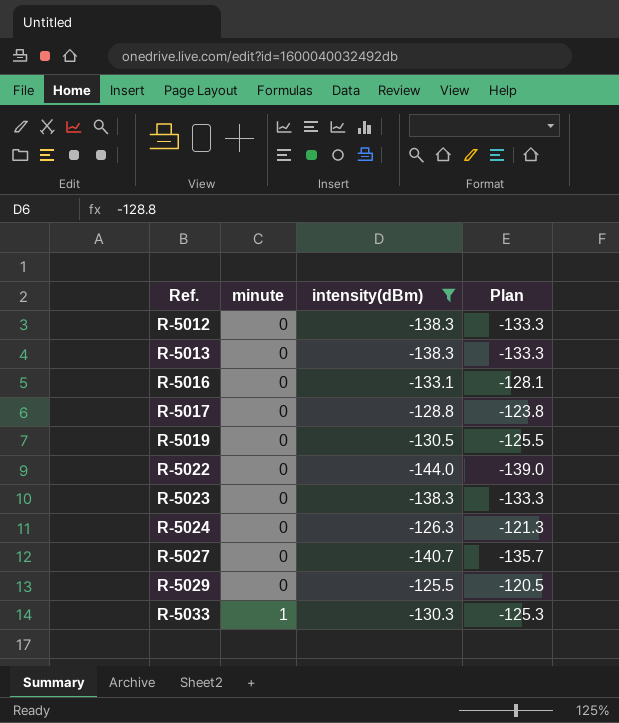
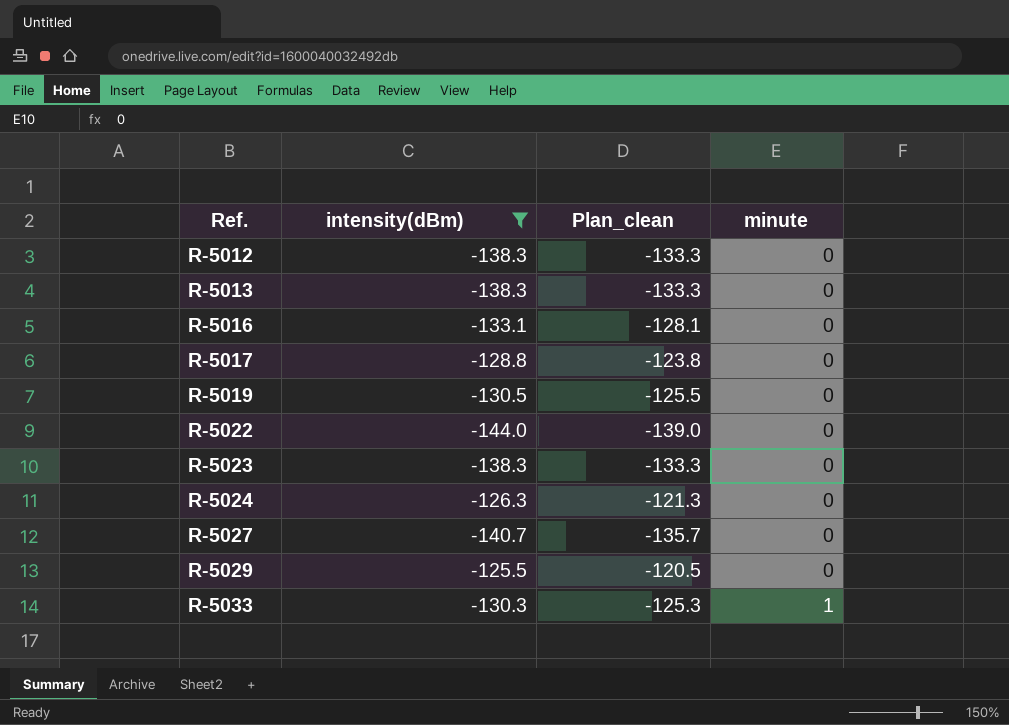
column name: Plan -> Plan_clean
column minute | position: 2 -> 4

